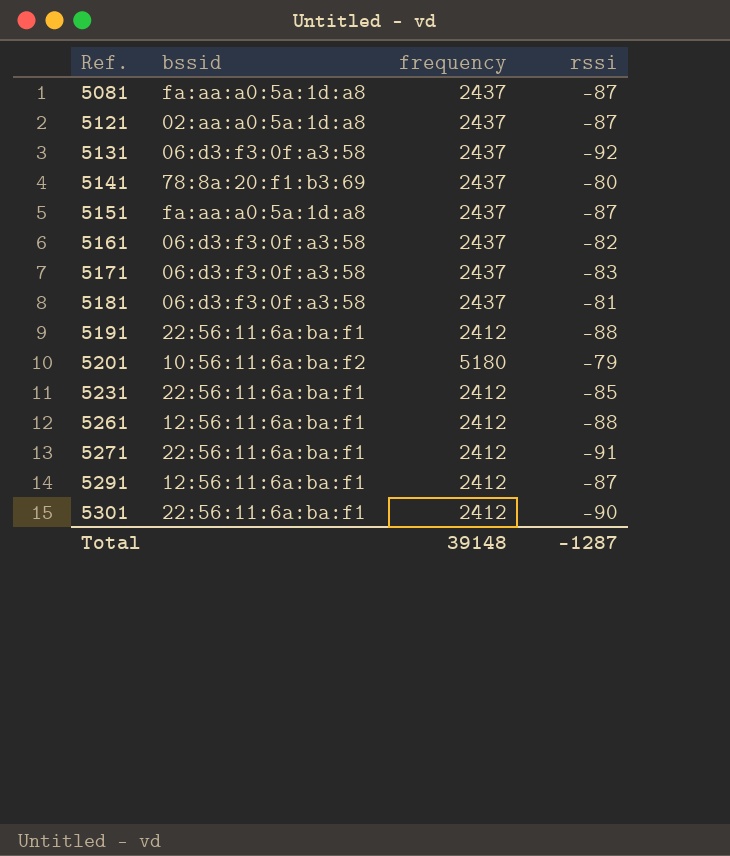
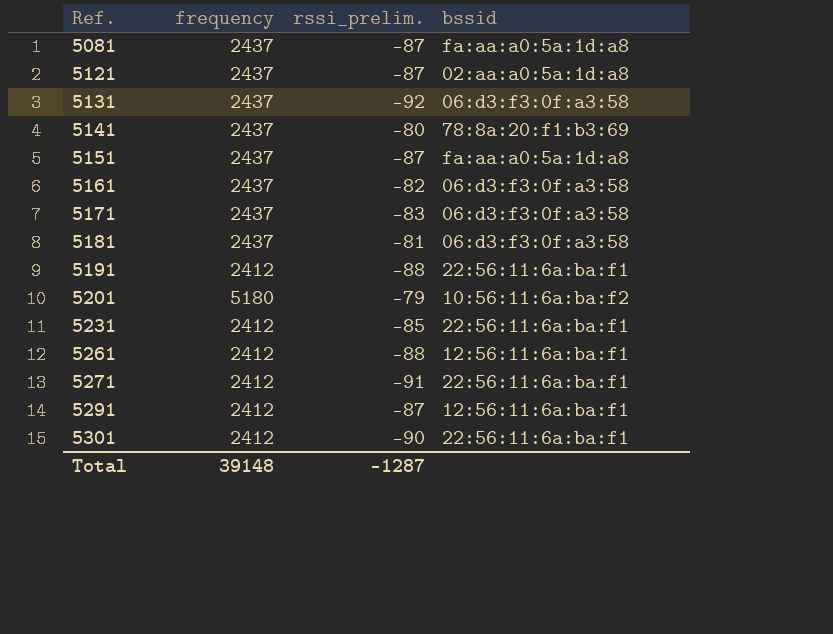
column name: rssi -> rssi_prelim.
column bssid | position: 2 -> 4

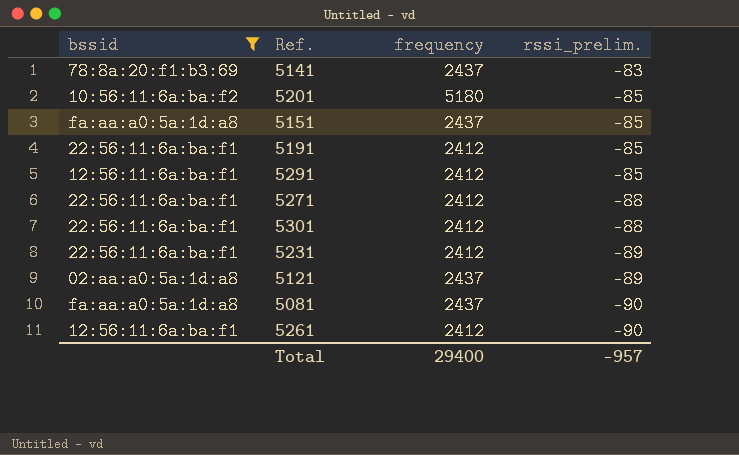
filter: none -> bssid != 06:d3:f3:0f:a3:58
row order: Ref. ascending -> rssi_prelim. descending
column bssid | position: 4 -> 1
5141 | rssi_prelim.: -80 -> -83
5201 | rssi_prelim.: -79 -> -85
5151 | rssi_prelim.: -87 -> -85
5191 | rssi_prelim.: -88 -> -85
5291 | rssi_prelim.: -87 -> -85
5271 | rssi_prelim.: -91 -> -88
5301 | rssi_prelim.: -90 -> -88
5231 | rssi_prelim.: -85 -> -89
5121 | rssi_prelim.: -87 -> -89
5081 | rssi_prelim.: -87 -> -90
5261 | rssi_prelim.: -88 -> -90
Total | frequency: 39148 -> 29400
Total | rssi_prelim.: -1287 -> -957

